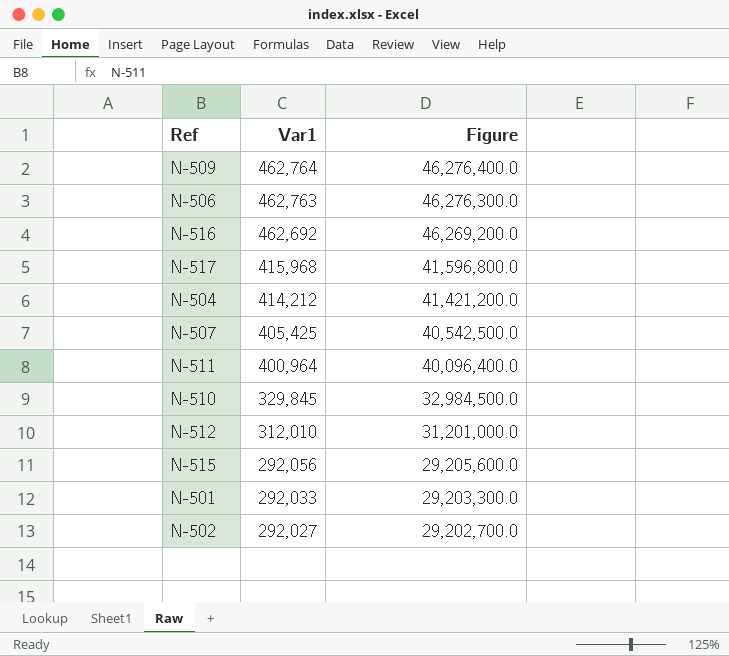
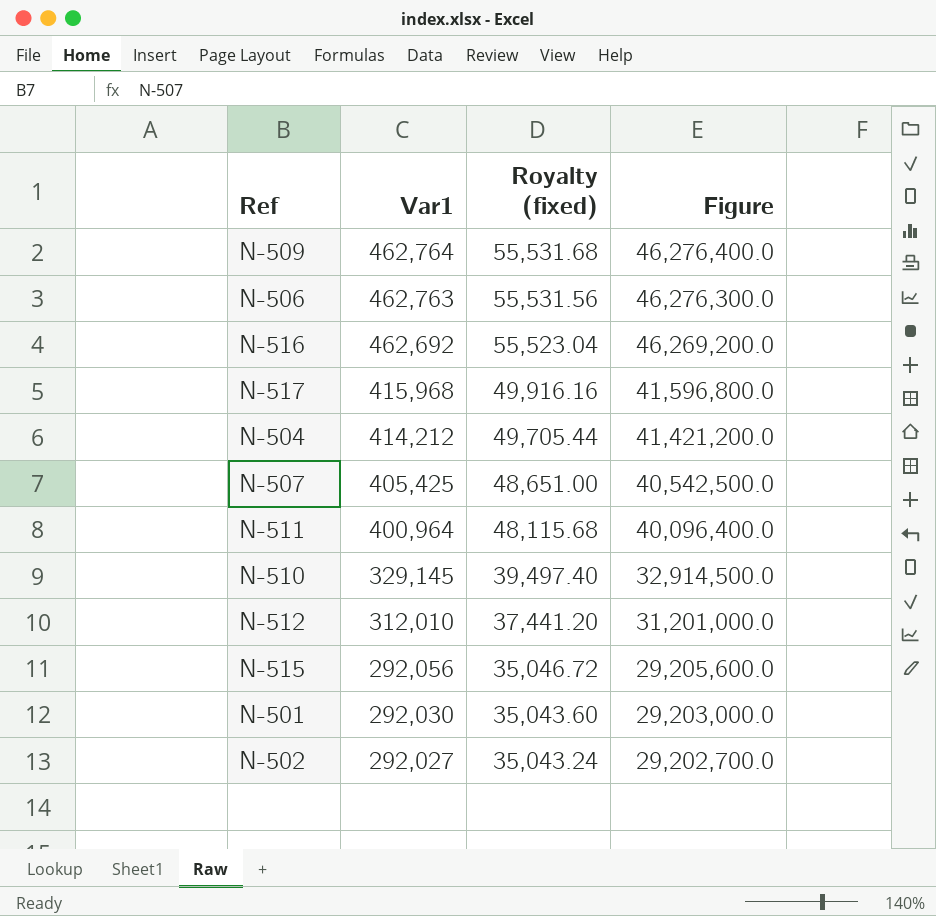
column Royalty (fixed) | formula: none -> [Var1] * 0.12
N-510 | Var1: 329,845 -> 329,145
N-510 | Figure: 32,984,500.0 -> 32,914,500.0
N-501 | Var1: 292,033 -> 292,030
N-501 | Figure: 29,203,300.0 -> 29,203,000.0

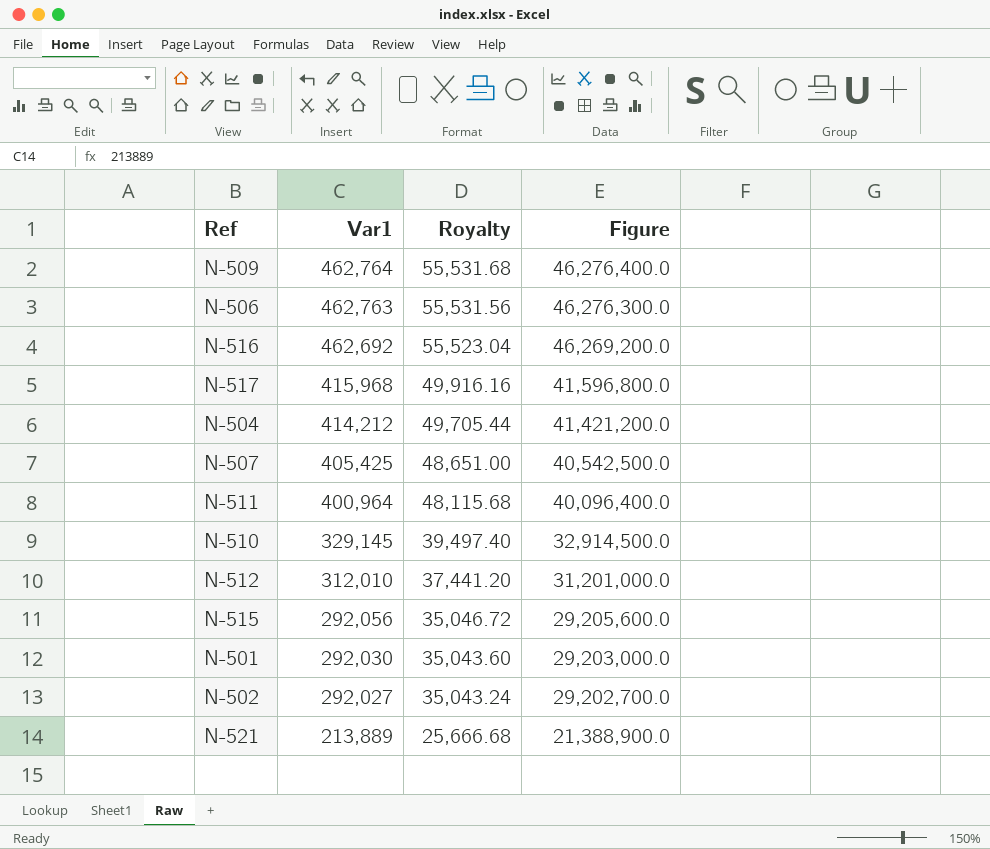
column name: Royalty (fixed) -> Royalty
row N-521: none -> 213,889 | 25,666.68 | 21,388,900.0

